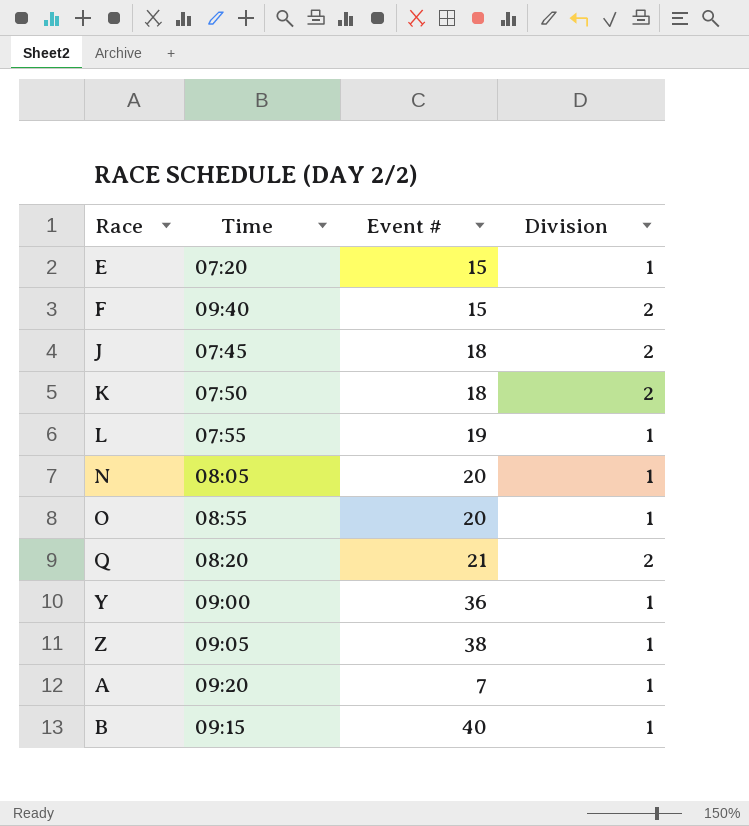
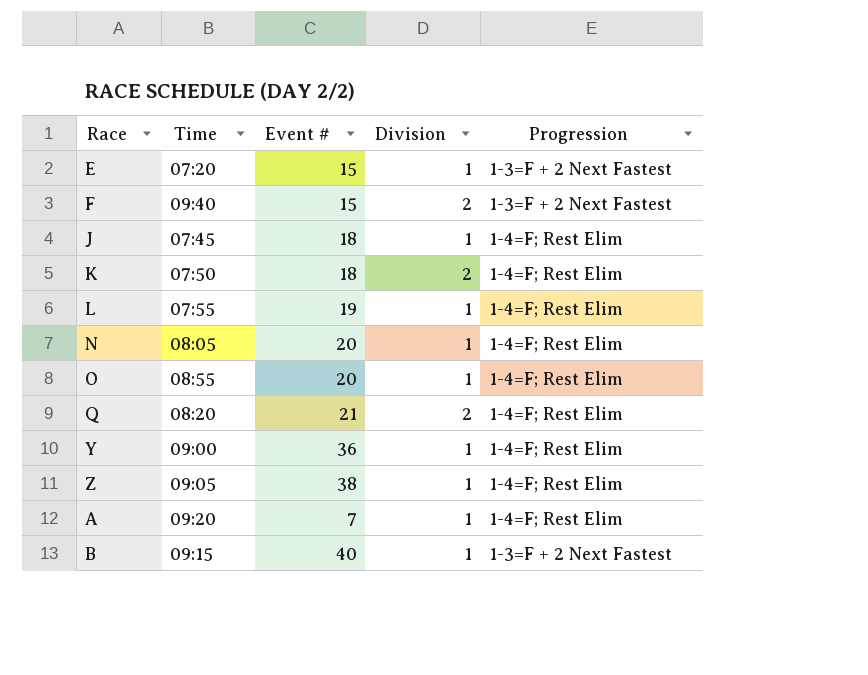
column Progression | position: none -> 5
J | Division: 2 -> 1

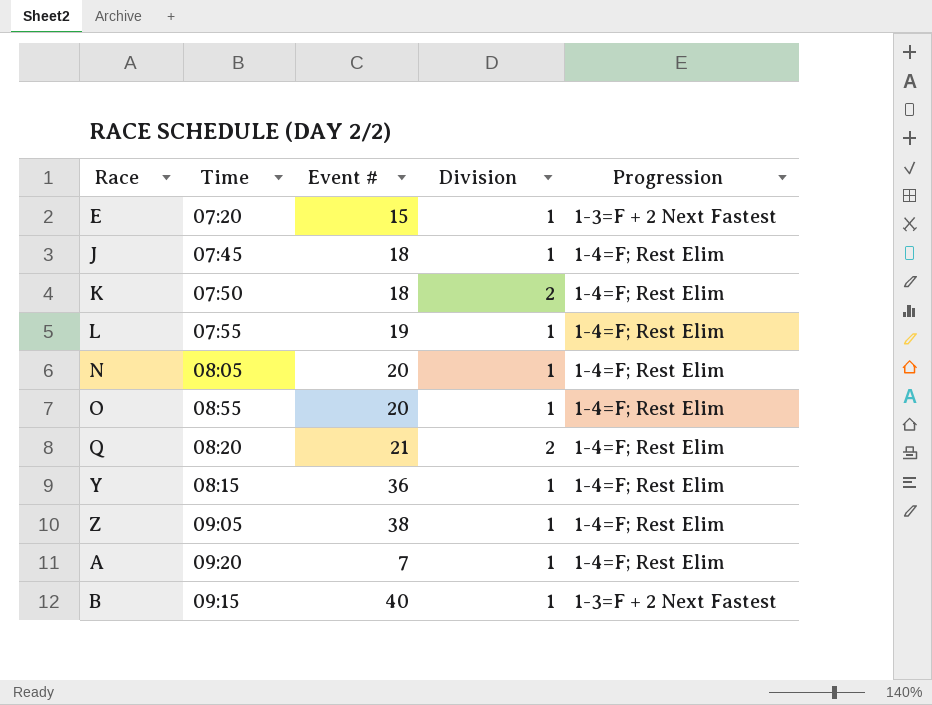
row F: 09:40 | 15 | 2 | 1-3=F + 2 Next Fastest -> none
Y | Time: 09:00 -> 08:15

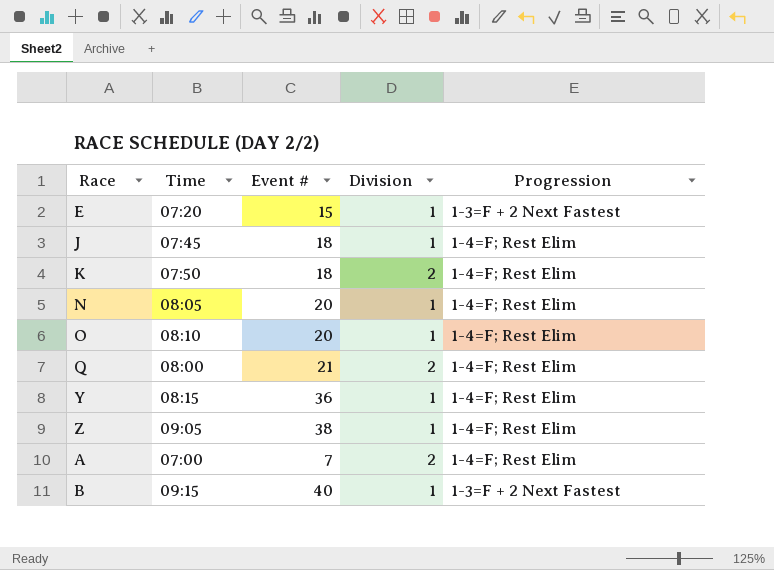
row L: 07:55 | 19 | 1 | 1-4=F; Rest Elim -> none
O | Time: 08:55 -> 08:10
Q | Time: 08:20 -> 08:00
A | Time: 09:20 -> 07:00
A | Division: 1 -> 2

